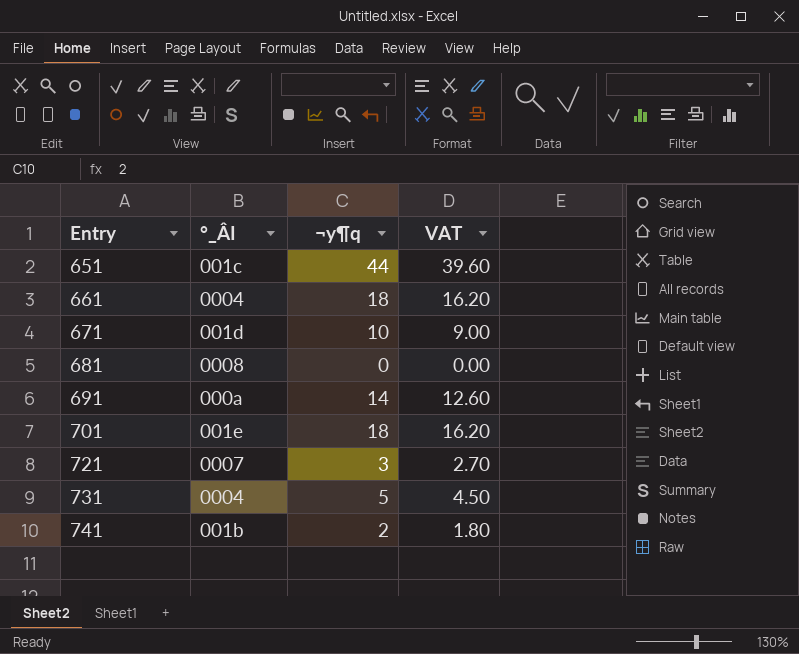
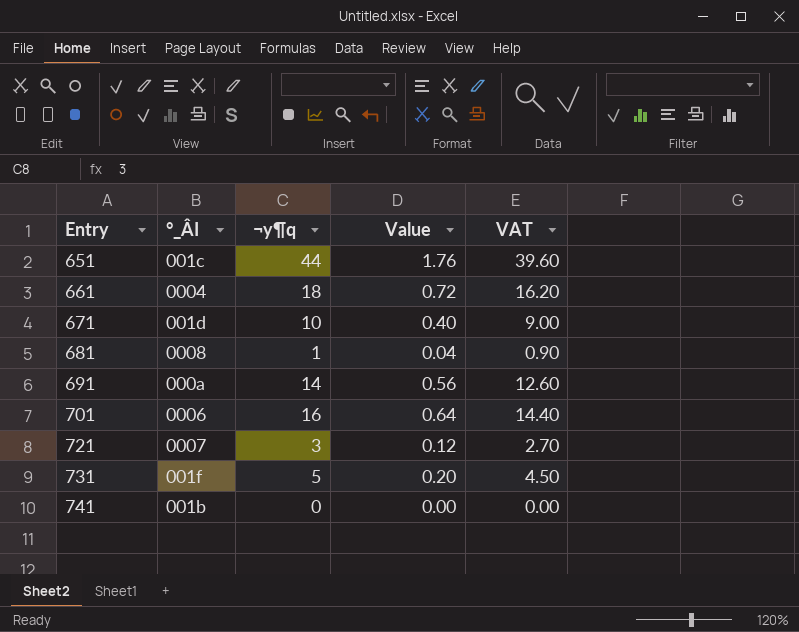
column Value | formula: none -> [¬y¶q] * 0.04
681 | ¬y¶q: 0 -> 1
681 | VAT: 0.00 -> 0.90
701 | °_ÂI: 001e -> 0006
701 | ¬y¶q: 18 -> 16
701 | VAT: 16.20 -> 14.40
731 | °_ÂI: 0004 -> 001f
741 | ¬y¶q: 2 -> 0
741 | VAT: 1.80 -> 0.00

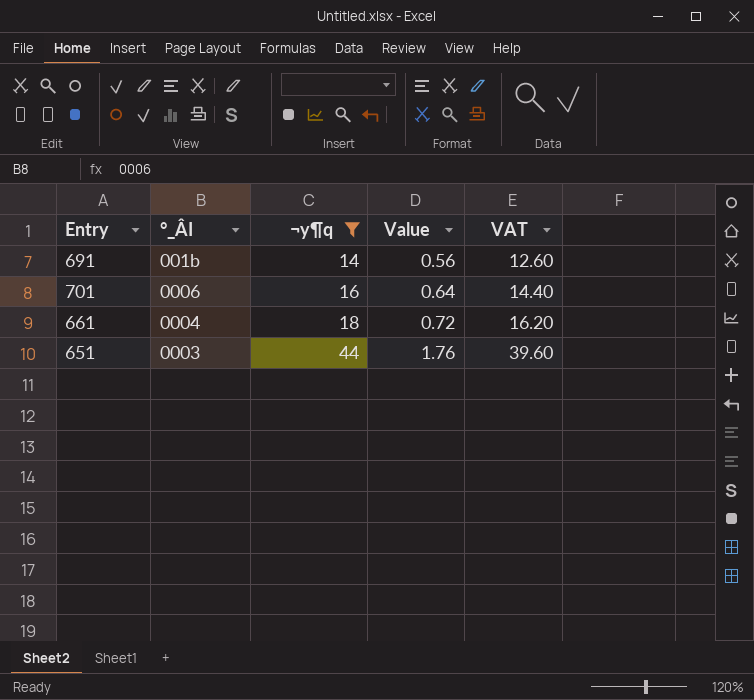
filter: none -> ¬y¶q >= 14
row order: Entry ascending -> ¬y¶q ascending
691 | °_ÂI: 000a -> 001b
651 | °_ÂI: 001c -> 0003

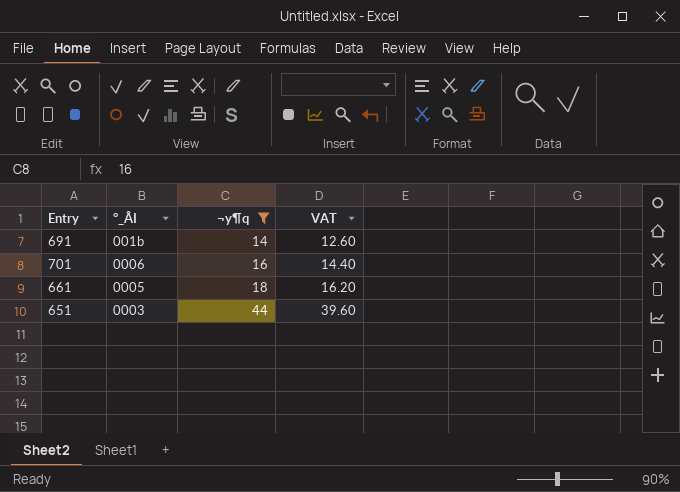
column Value | formula: [¬y¶q] * 0.04 -> none
661 | °_ÂI: 0004 -> 0005

